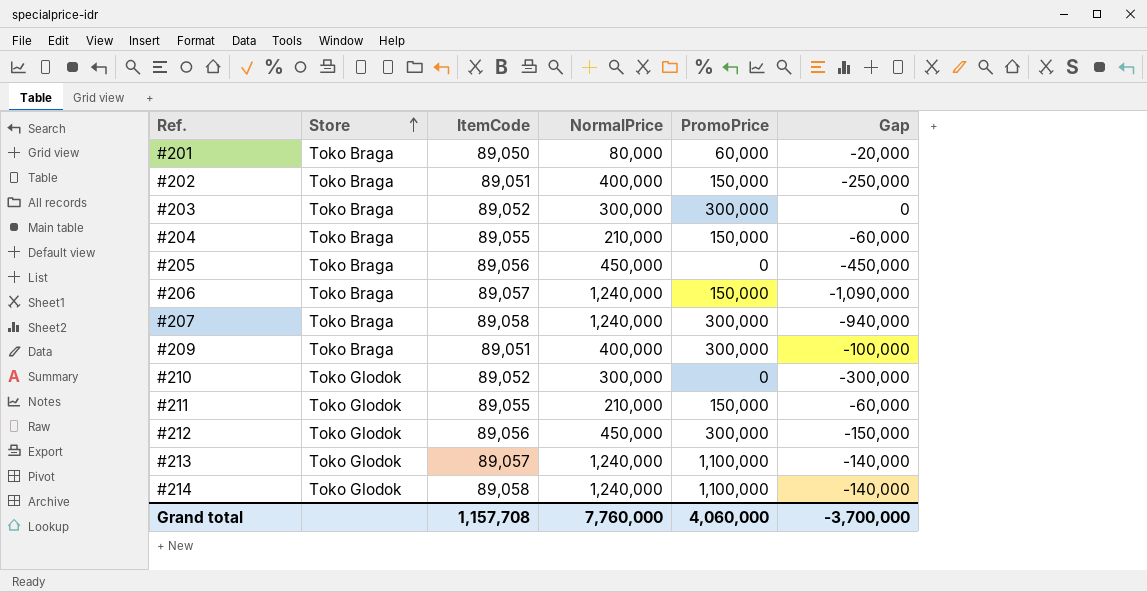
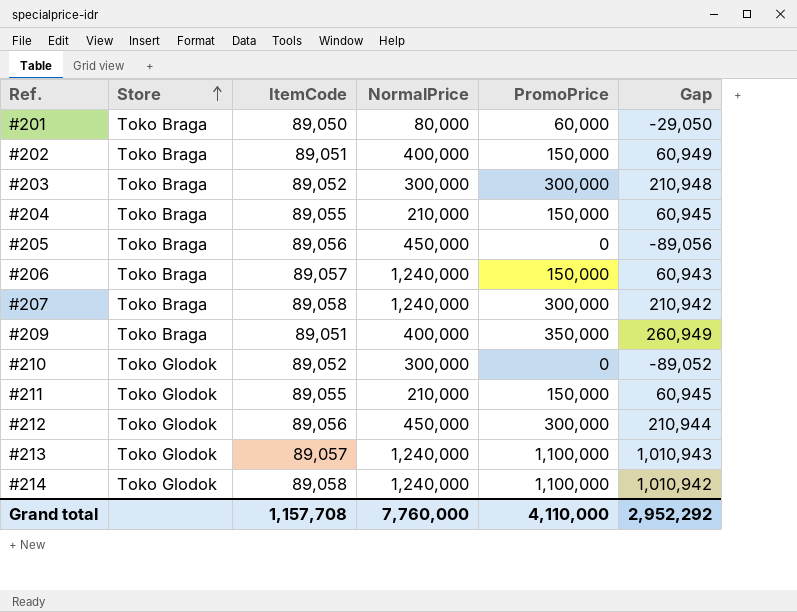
column Gap | formula: [PromoPrice] - [NormalPrice] -> [PromoPrice] - [ItemCode]
#209 | PromoPrice: 300,000 -> 350,000
Grand total | PromoPrice: 4,060,000 -> 4,110,000
Grand total | Gap: -3,700,000 -> 2,952,292

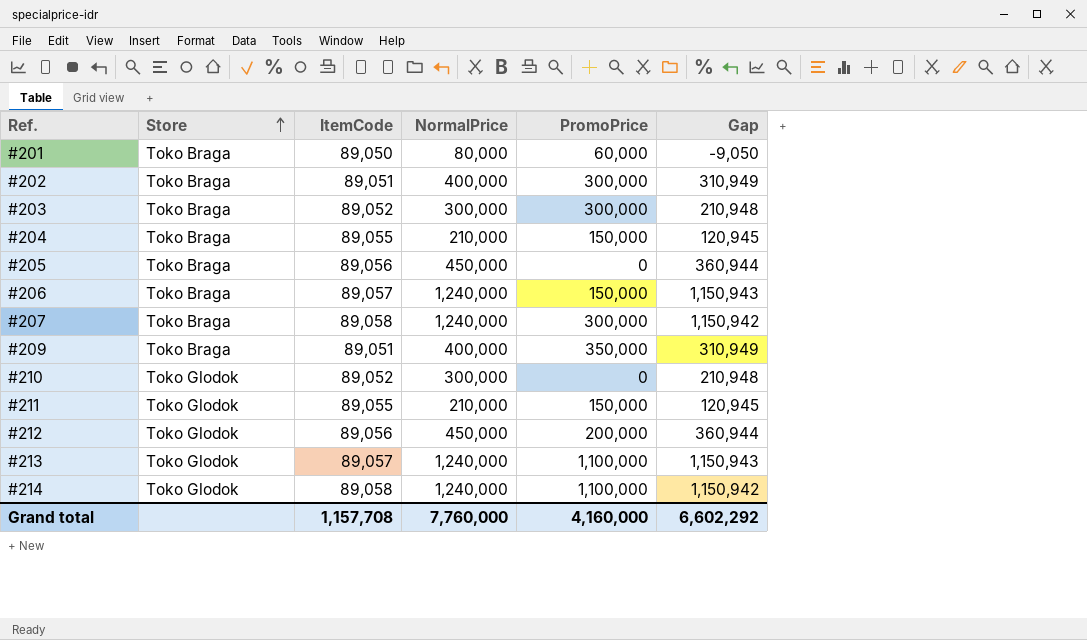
column Gap | formula: [PromoPrice] - [ItemCode] -> [NormalPrice] - [ItemCode]
#202 | PromoPrice: 150,000 -> 300,000
#212 | PromoPrice: 300,000 -> 200,000
Grand total | PromoPrice: 4,110,000 -> 4,160,000
Grand total | Gap: 2,952,292 -> 6,602,292

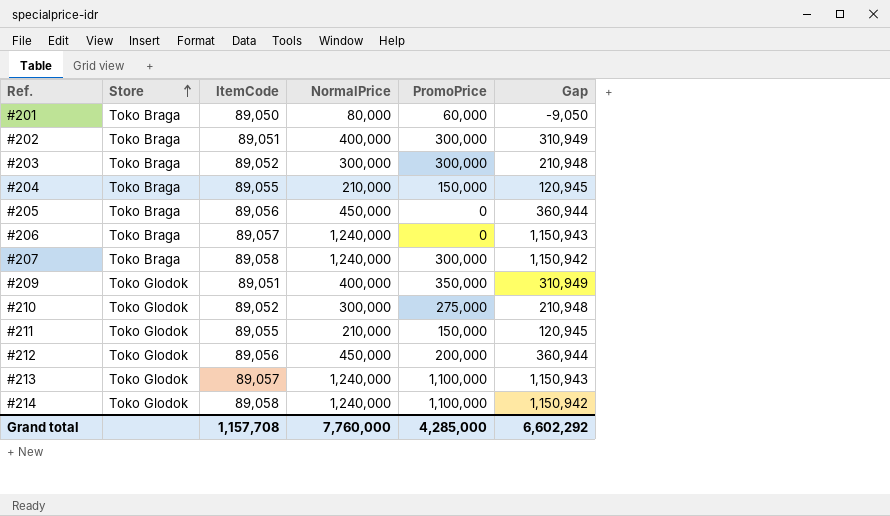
#206 | PromoPrice: 150,000 -> 0
#209 | Store: Toko Braga -> Toko Glodok
#210 | PromoPrice: 0 -> 275,000
Grand total | PromoPrice: 4,160,000 -> 4,285,000

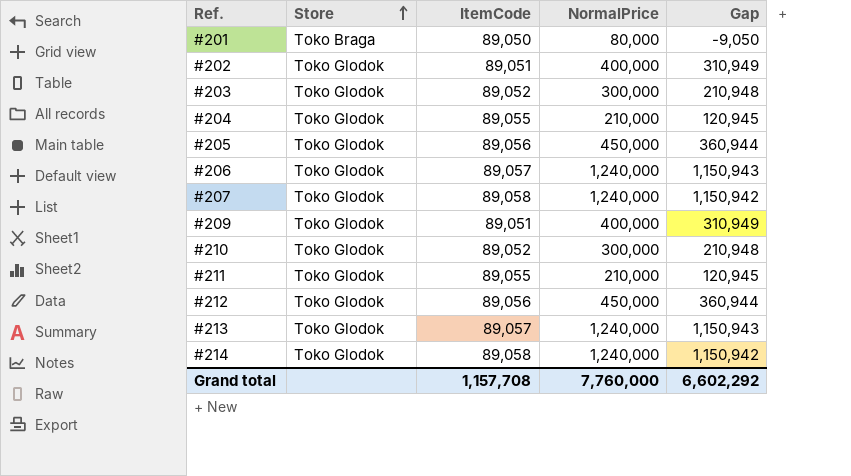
column PromoPrice | position: 5 -> none
#202 | Store: Toko Braga -> Toko Glodok
#203 | Store: Toko Braga -> Toko Glodok
#204 | Store: Toko Braga -> Toko Glodok
#205 | Store: Toko Braga -> Toko Glodok
#206 | Store: Toko Braga -> Toko Glodok
#207 | Store: Toko Braga -> Toko Glodok

